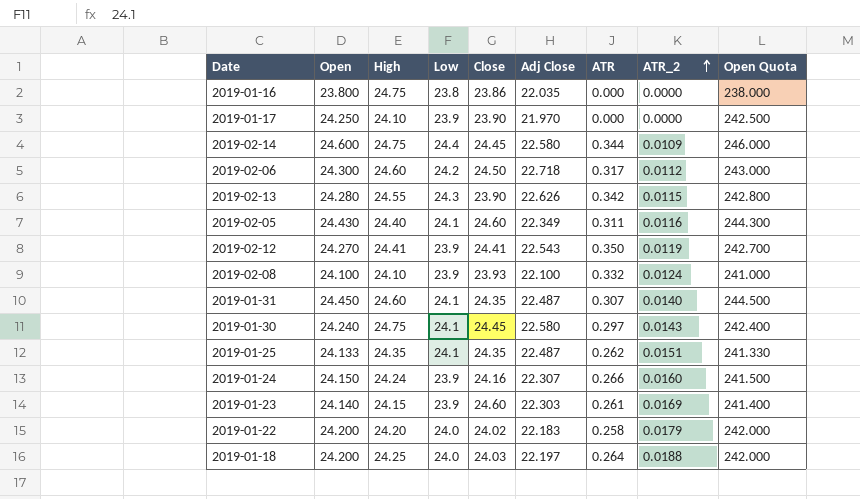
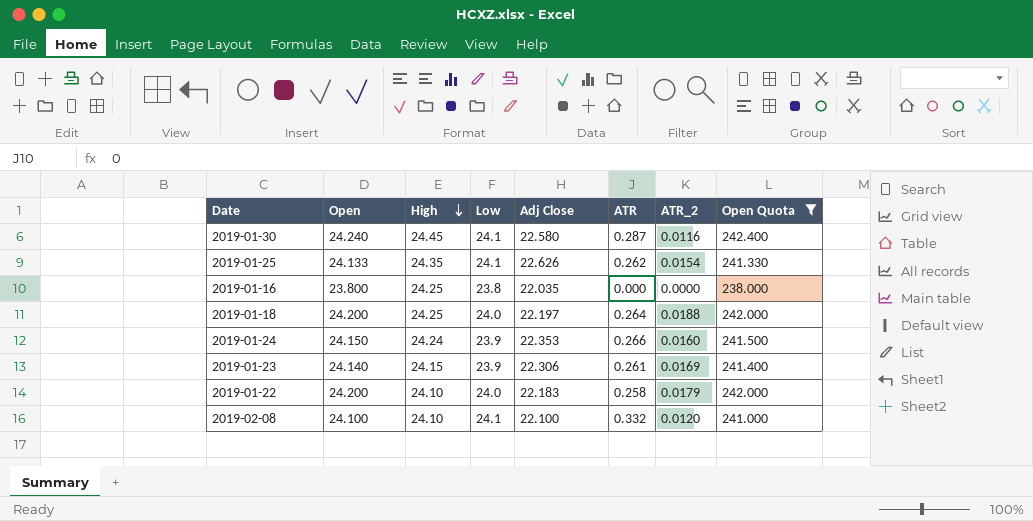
filter: none -> Open Quota <= 242.400
row order: ATR_2 ascending -> High descending
column Close | position: 5 -> none
2019-01-30 | High: 24.75 -> 24.45
2019-01-30 | ATR: 0.297 -> 0.287
2019-01-30 | ATR_2: 0.0143 -> 0.0116
2019-01-25 | Adj Close: 22.487 -> 22.626
2019-01-25 | ATR_2: 0.0151 -> 0.0154
2019-01-16 | High: 24.75 -> 24.25
2019-01-24 | Adj Close: 22.307 -> 22.353
2019-01-23 | Adj Close: 22.303 -> 22.306
2019-01-22 | High: 24.20 -> 24.10
2019-02-08 | Low: 23.9 -> 24.1
2019-02-08 | ATR_2: 0.0124 -> 0.0120

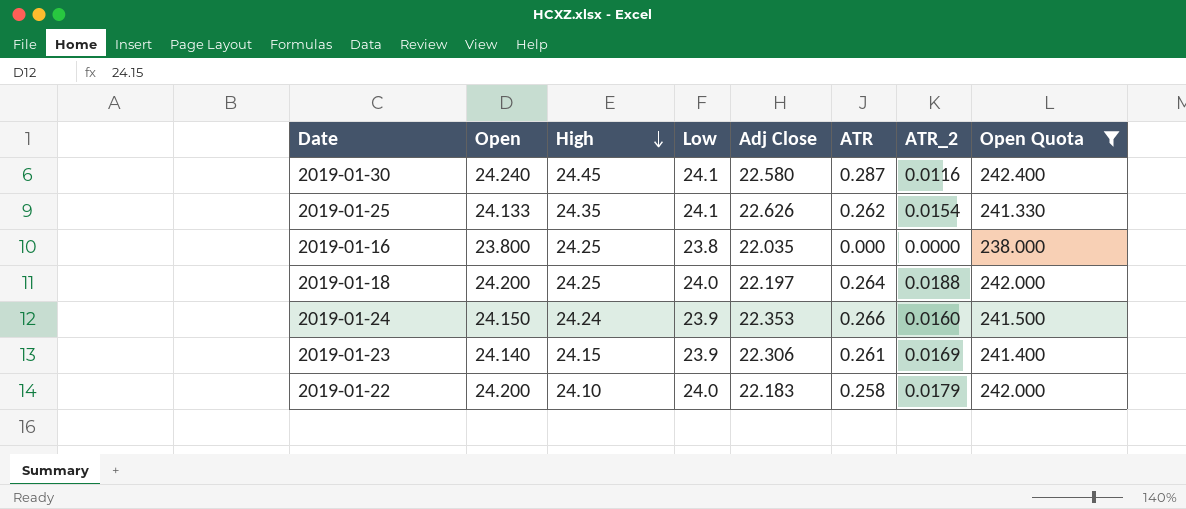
row 2019-02-08: 24.100 | 24.10 | 24.1 | 22.100 | 0.332 | 0.0120 | 241.000 -> none

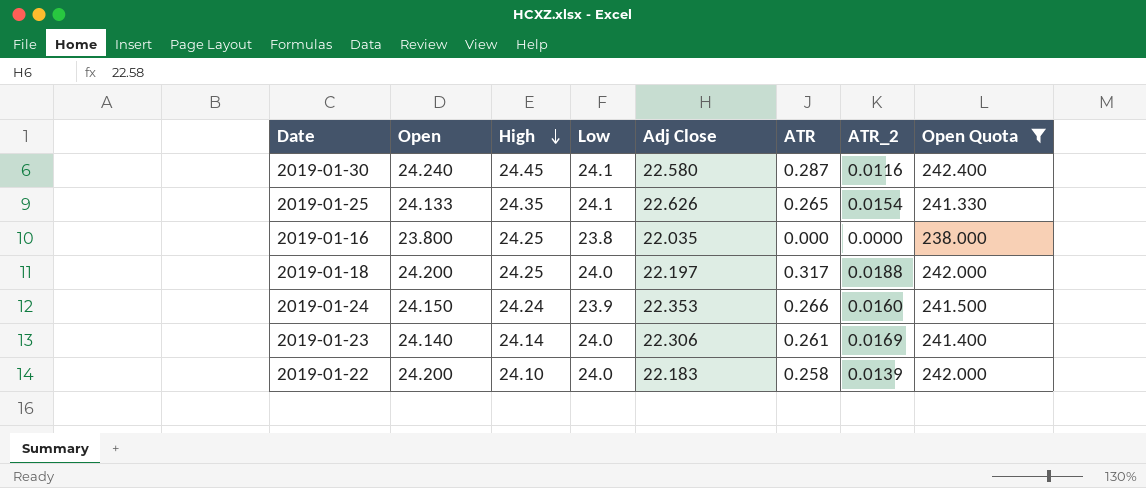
2019-01-25 | ATR: 0.262 -> 0.265
2019-01-18 | ATR: 0.264 -> 0.317
2019-01-23 | High: 24.15 -> 24.14
2019-01-23 | Low: 23.9 -> 24.0
2019-01-22 | ATR_2: 0.0179 -> 0.0139

